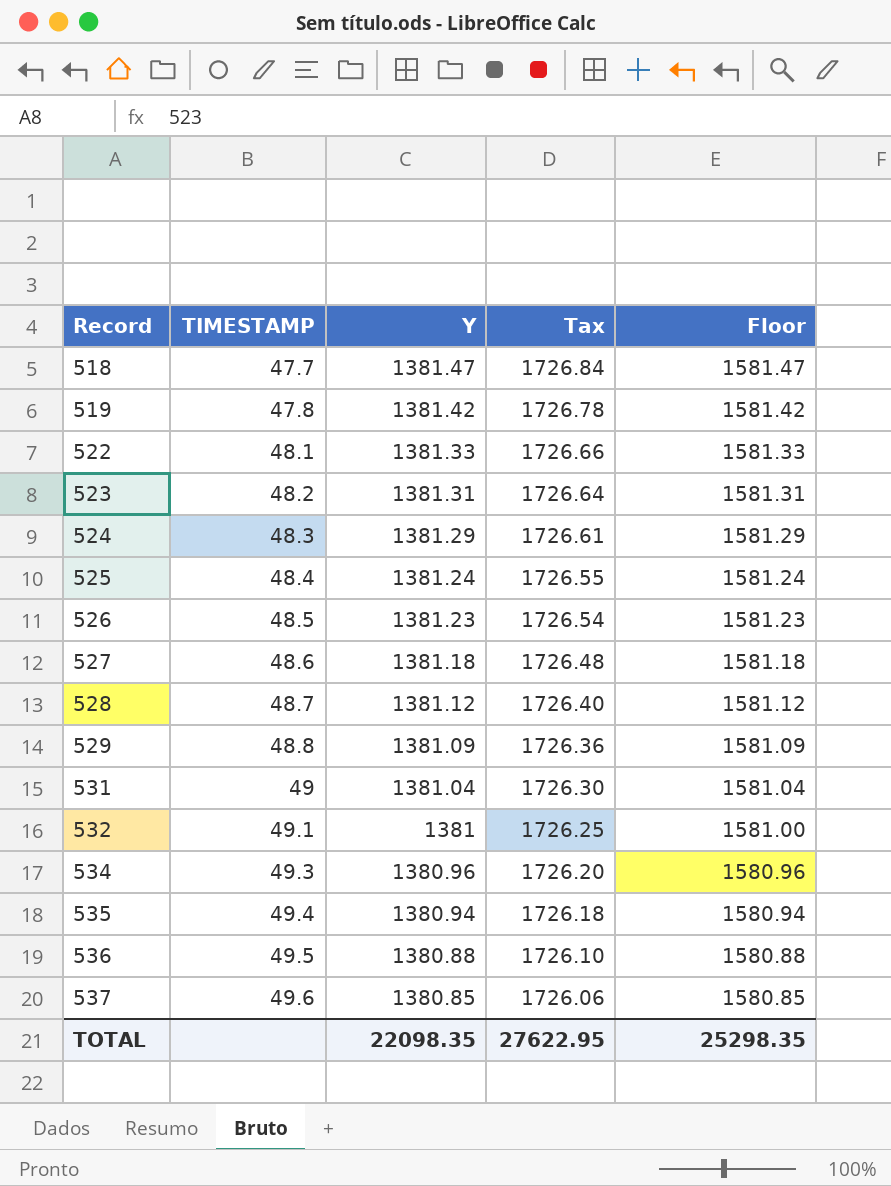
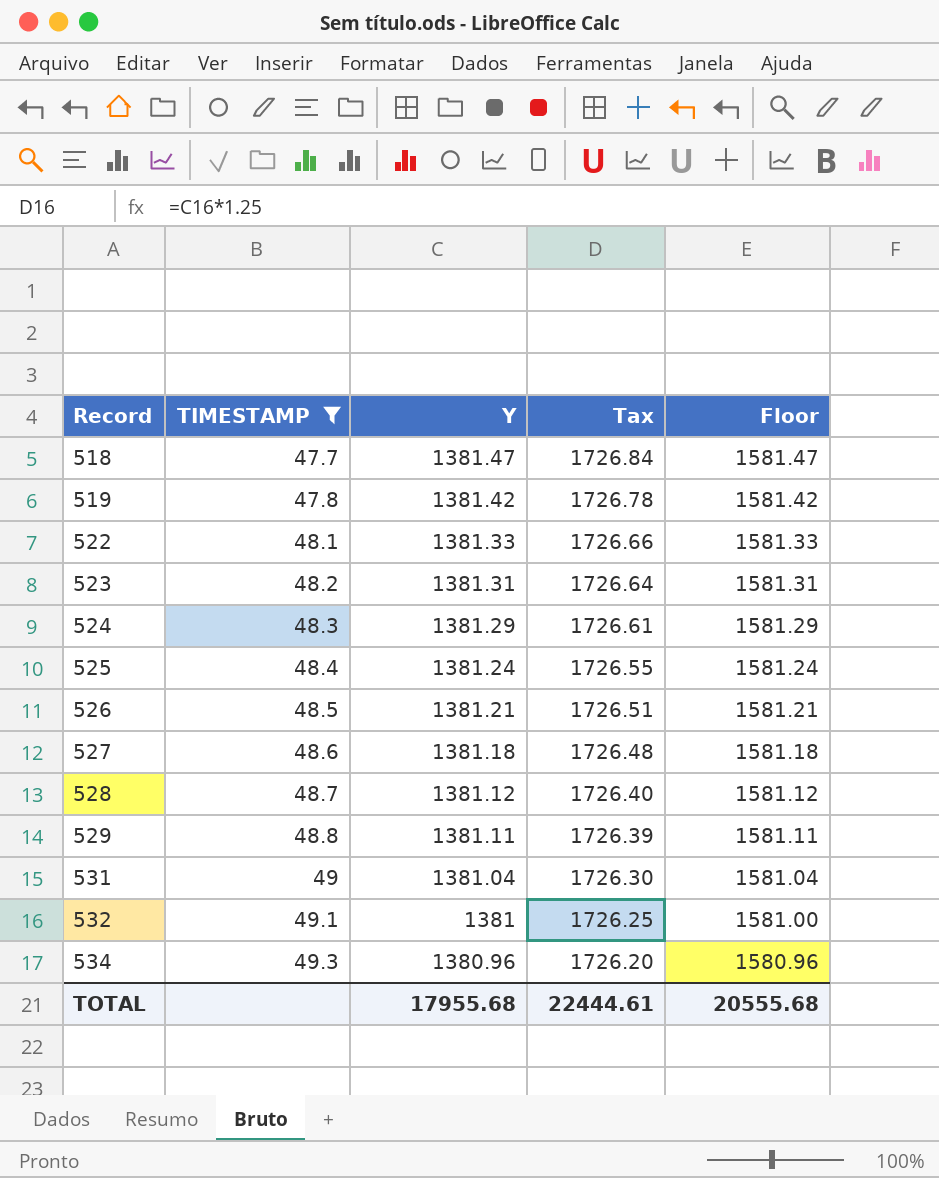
filter: none -> TIMESTAMP <= 49.3
526 | Y: 1381.23 -> 1381.21
526 | Tax: 1726.54 -> 1726.51
526 | Floor: 1581.23 -> 1581.21
529 | Y: 1381.09 -> 1381.11
529 | Tax: 1726.36 -> 1726.39
529 | Floor: 1581.09 -> 1581.11
TOTAL | Y: 22098.35 -> 17955.68
TOTAL | Tax: 27622.95 -> 22444.61
TOTAL | Floor: 25298.35 -> 20555.68

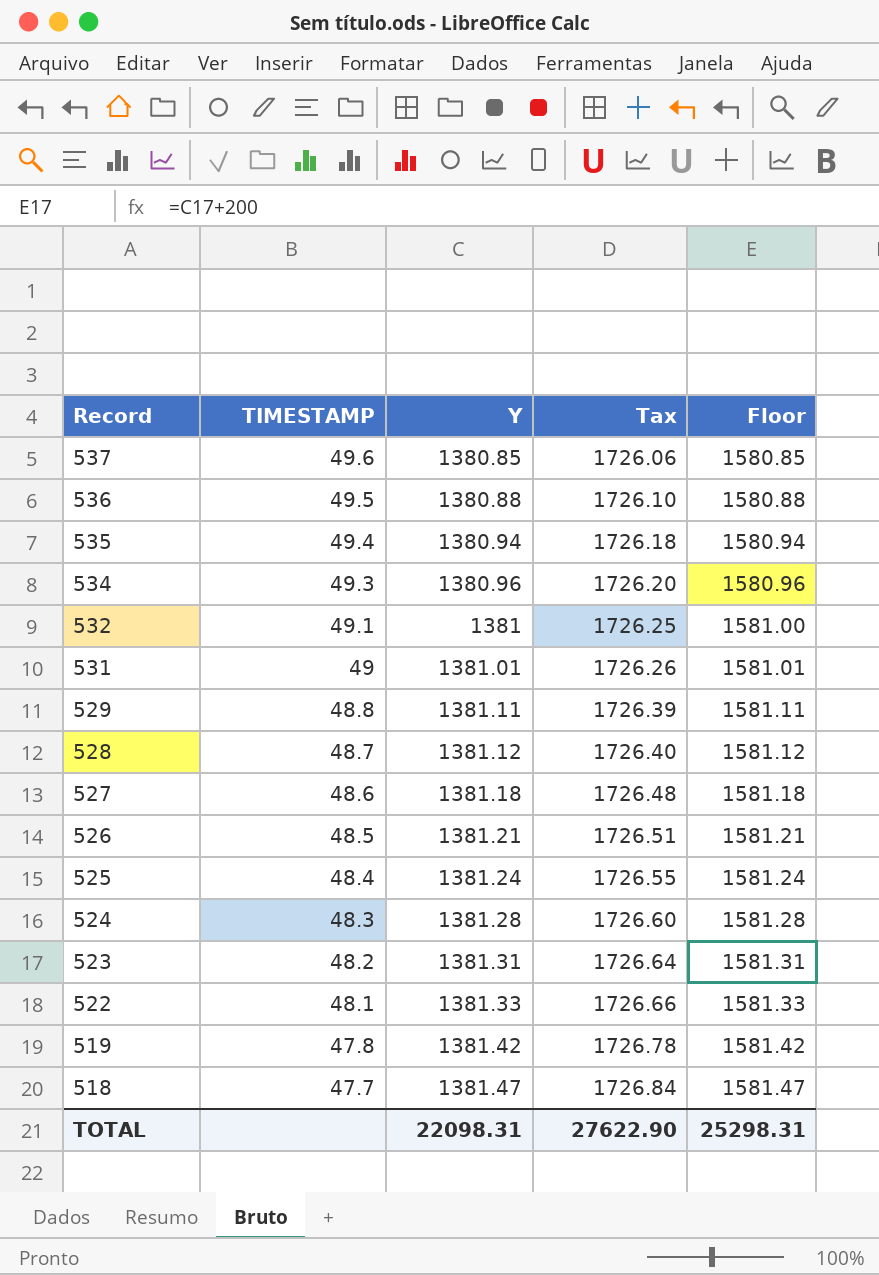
filter: TIMESTAMP <= 49.3 -> none
row order: Record ascending -> Record descending
531 | Y: 1381.04 -> 1381.01
531 | Tax: 1726.30 -> 1726.26
531 | Floor: 1581.04 -> 1581.01
524 | Y: 1381.29 -> 1381.28
524 | Tax: 1726.61 -> 1726.60
524 | Floor: 1581.29 -> 1581.28
TOTAL | Y: 17955.68 -> 22098.31
TOTAL | Tax: 22444.61 -> 27622.90
TOTAL | Floor: 20555.68 -> 25298.31

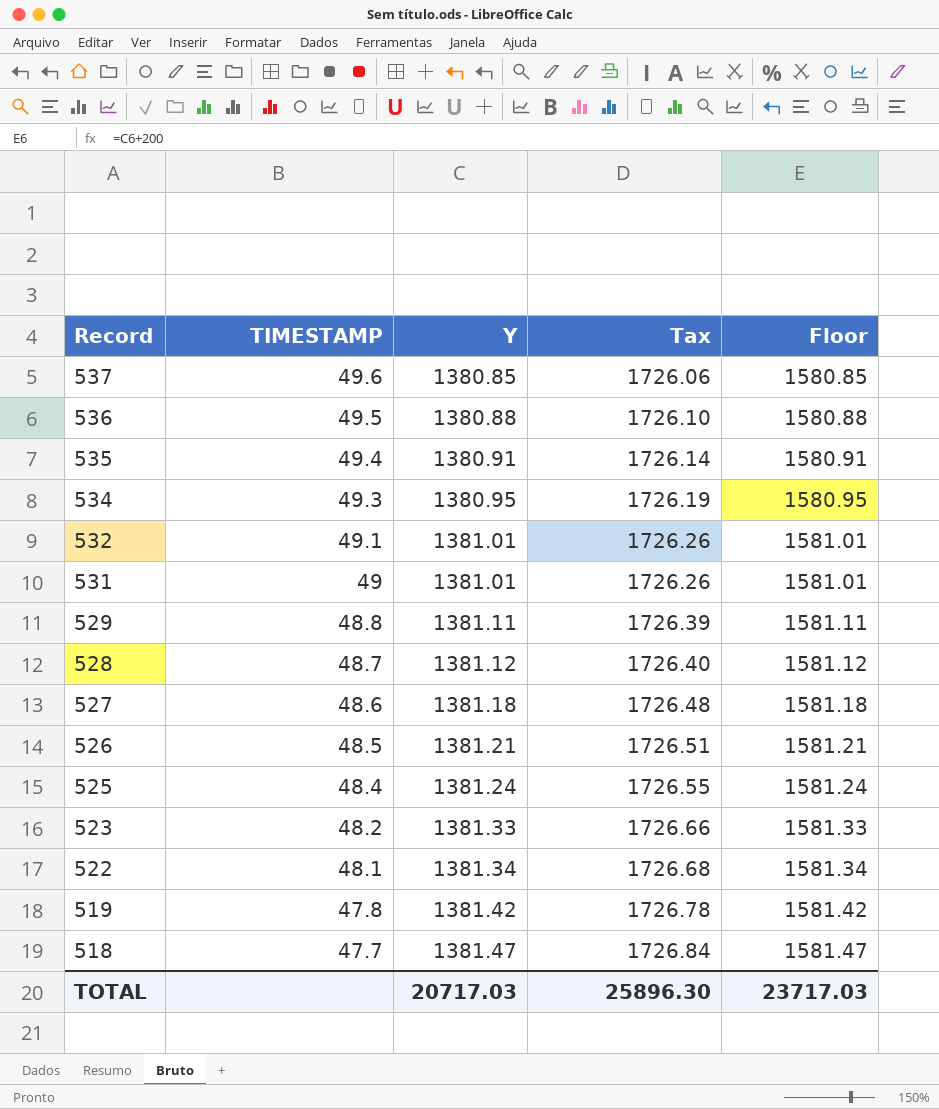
row 524: 48.3 | 1381.28 | 1726.60 | 1581.28 -> none
535 | Y: 1380.94 -> 1380.91
535 | Tax: 1726.18 -> 1726.14
535 | Floor: 1580.94 -> 1580.91
534 | Y: 1380.96 -> 1380.95
534 | Tax: 1726.20 -> 1726.19
534 | Floor: 1580.96 -> 1580.95
532 | Y: 1381 -> 1381.01
532 | Tax: 1726.25 -> 1726.26
532 | Floor: 1581.00 -> 1581.01
523 | Y: 1381.31 -> 1381.33
523 | Tax: 1726.64 -> 1726.66
523 | Floor: 1581.31 -> 1581.33
522 | Y: 1381.33 -> 1381.34
522 | Tax: 1726.66 -> 1726.68
522 | Floor: 1581.33 -> 1581.34
TOTAL | Y: 22098.31 -> 20717.03
TOTAL | Tax: 27622.90 -> 25896.30
TOTAL | Floor: 25298.31 -> 23717.03

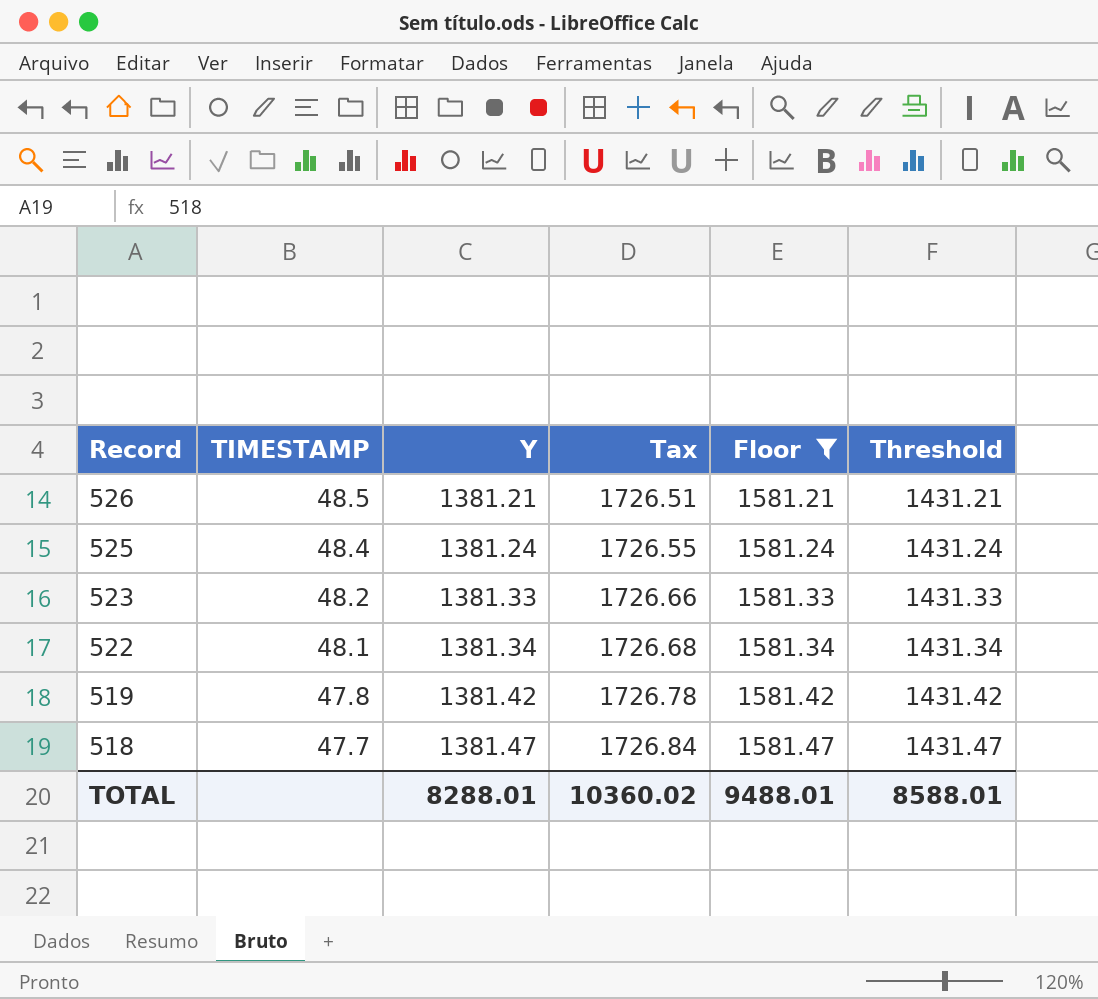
filter: none -> Floor >= 1581.21
column Threshold | formula: none -> [Y] + 50
TOTAL | Y: 20717.03 -> 8288.01
TOTAL | Tax: 25896.30 -> 10360.02
TOTAL | Floor: 23717.03 -> 9488.01

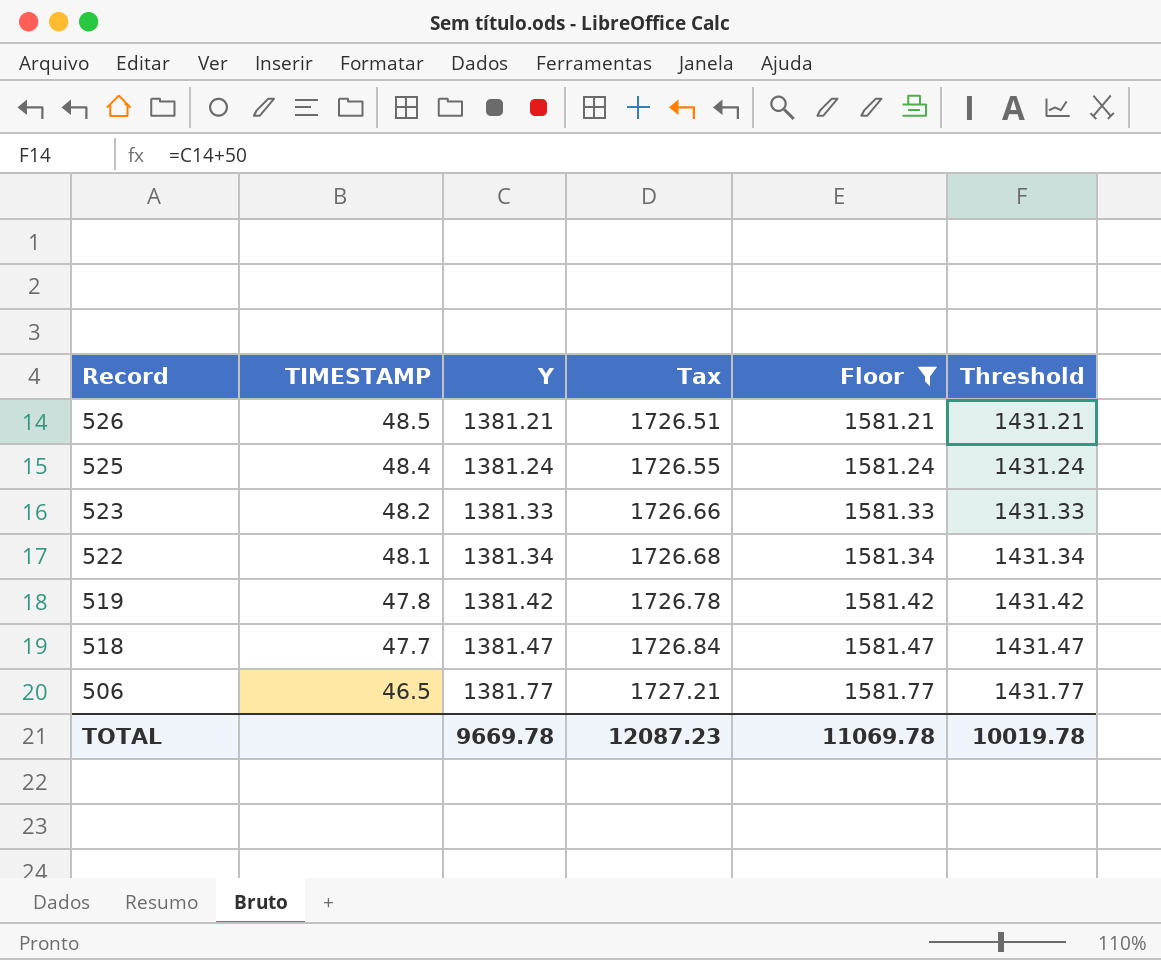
row 506: none -> 46.5 | 1381.77 | 1727.21 | 1581.77 | 1431.77
TOTAL | Y: 8288.01 -> 9669.78
TOTAL | Tax: 10360.02 -> 12087.23
TOTAL | Floor: 9488.01 -> 11069.78
TOTAL | Threshold: 8588.01 -> 10019.78

